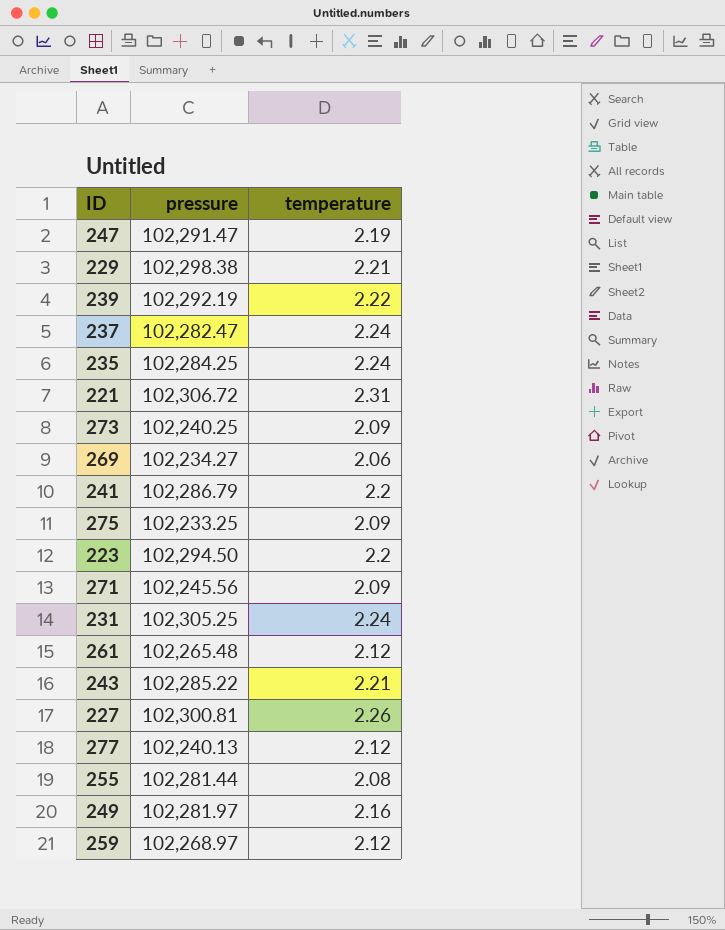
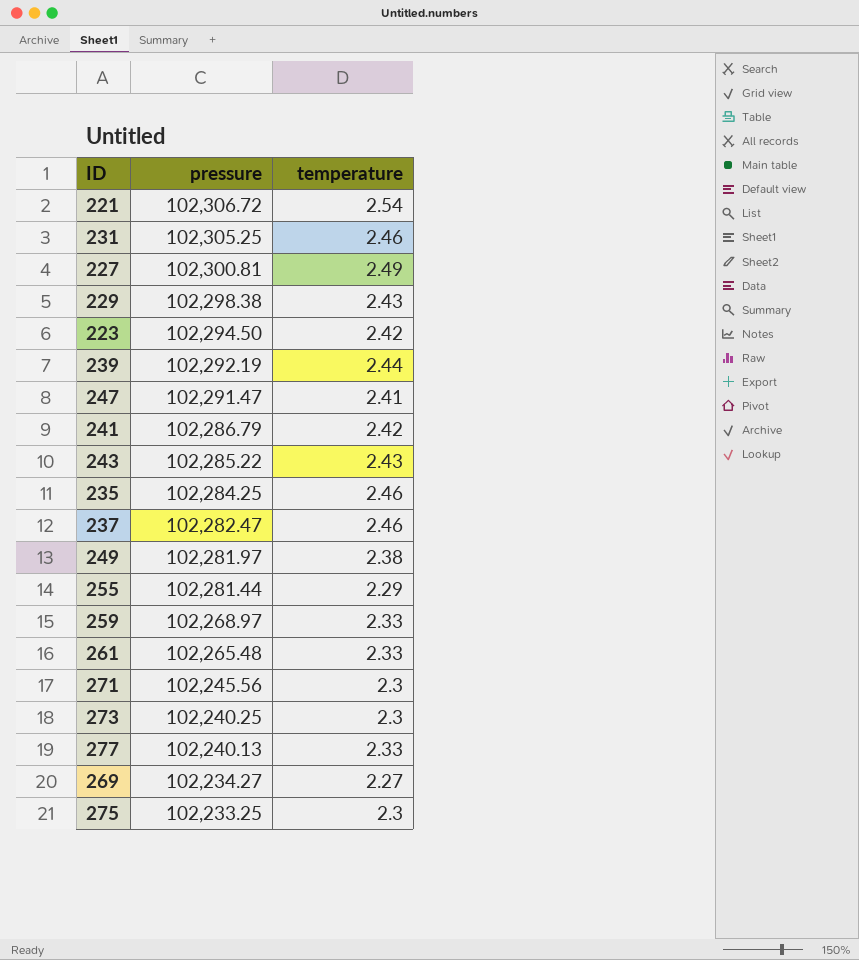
row order: none -> pressure descending
221 | temperature: 2.31 -> 2.54
231 | temperature: 2.24 -> 2.46
227 | temperature: 2.26 -> 2.49
229 | temperature: 2.21 -> 2.43
223 | temperature: 2.2 -> 2.42
239 | temperature: 2.22 -> 2.44
247 | temperature: 2.19 -> 2.41
241 | temperature: 2.2 -> 2.42
243 | temperature: 2.21 -> 2.43
235 | temperature: 2.24 -> 2.46
237 | temperature: 2.24 -> 2.46
249 | temperature: 2.16 -> 2.38
255 | temperature: 2.08 -> 2.29
259 | temperature: 2.12 -> 2.33
261 | temperature: 2.12 -> 2.33
271 | temperature: 2.09 -> 2.3
273 | temperature: 2.09 -> 2.3
277 | temperature: 2.12 -> 2.33
269 | temperature: 2.06 -> 2.27
275 | temperature: 2.09 -> 2.3

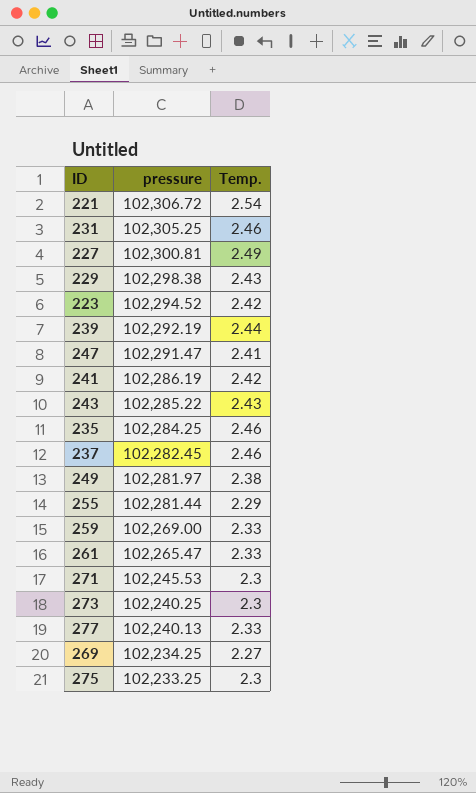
column name: temperature -> Temp.
223 | pressure: 102,294.50 -> 102,294.52
241 | pressure: 102,286.79 -> 102,286.19
237 | pressure: 102,282.47 -> 102,282.45
259 | pressure: 102,268.97 -> 102,269.00
261 | pressure: 102,265.48 -> 102,265.47
271 | pressure: 102,245.56 -> 102,245.53
269 | pressure: 102,234.27 -> 102,234.25

